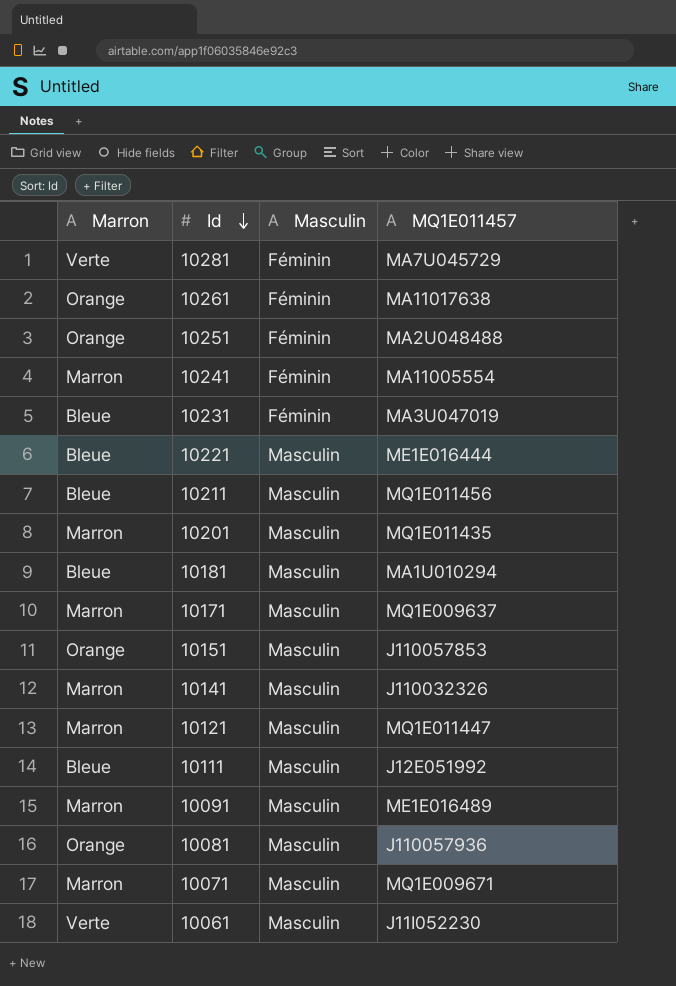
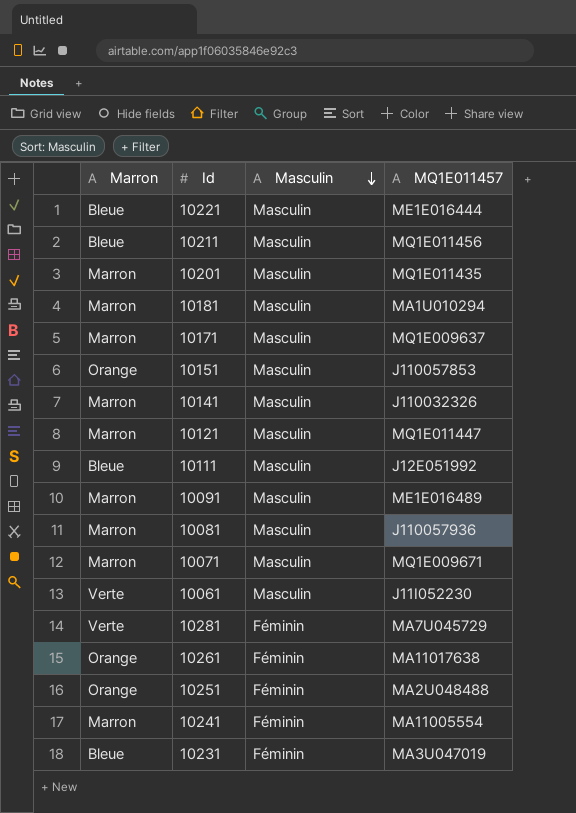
row order: Id descending -> Masculin descending
10181 | Marron: Bleue -> Marron
10081 | Marron: Orange -> Marron

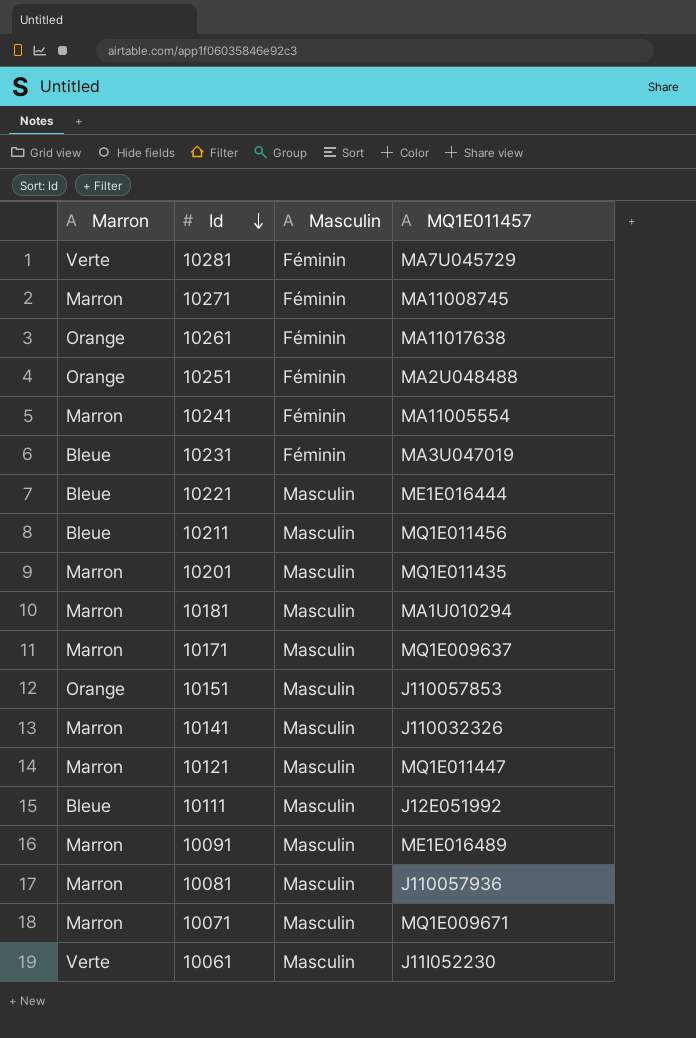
row order: Masculin descending -> Id descending
row 10271: none -> Marron | Féminin | MA11008745

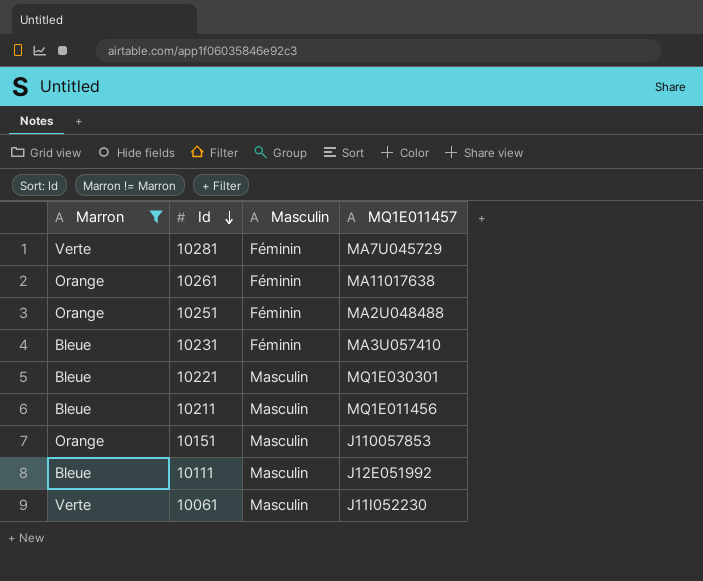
filter: none -> Marron != Marron
10231 | MQ1E011457: MA3U047019 -> MA3U057410
10221 | MQ1E011457: ME1E016444 -> MQ1E030301

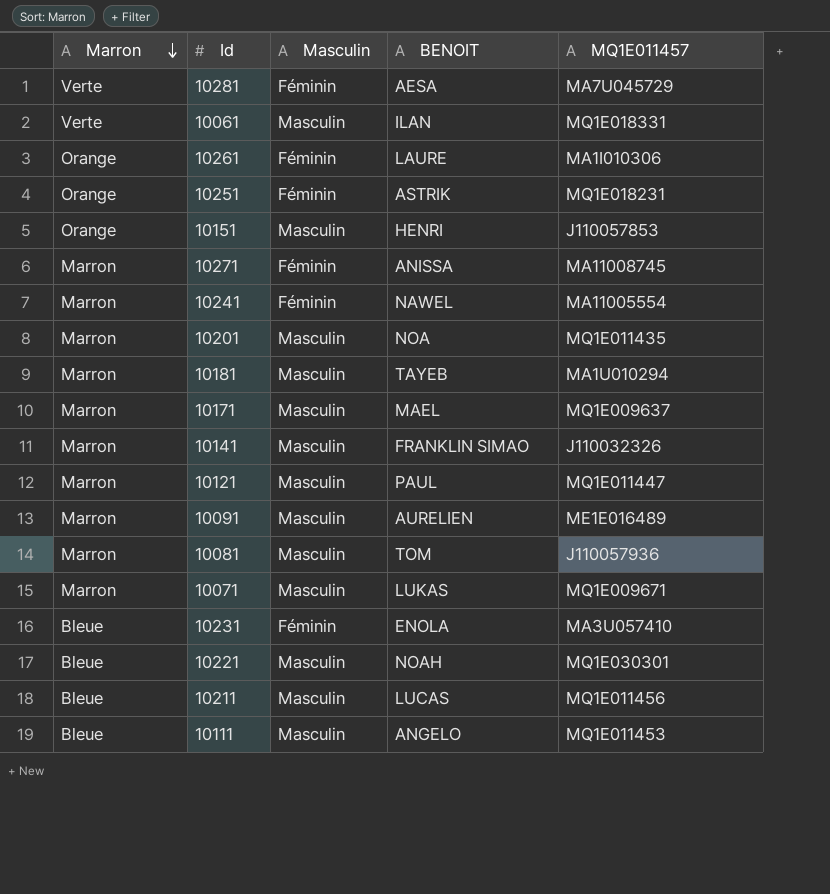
filter: Marron != Marron -> none
row order: Id descending -> Marron descending
column BENOIT | position: none -> 4
10061 | MQ1E011457: J11I052230 -> MQ1E018331
10261 | MQ1E011457: MA11017638 -> MA1I010306
10251 | MQ1E011457: MA2U048488 -> MQ1E018231
10111 | MQ1E011457: J12E051992 -> MQ1E011453

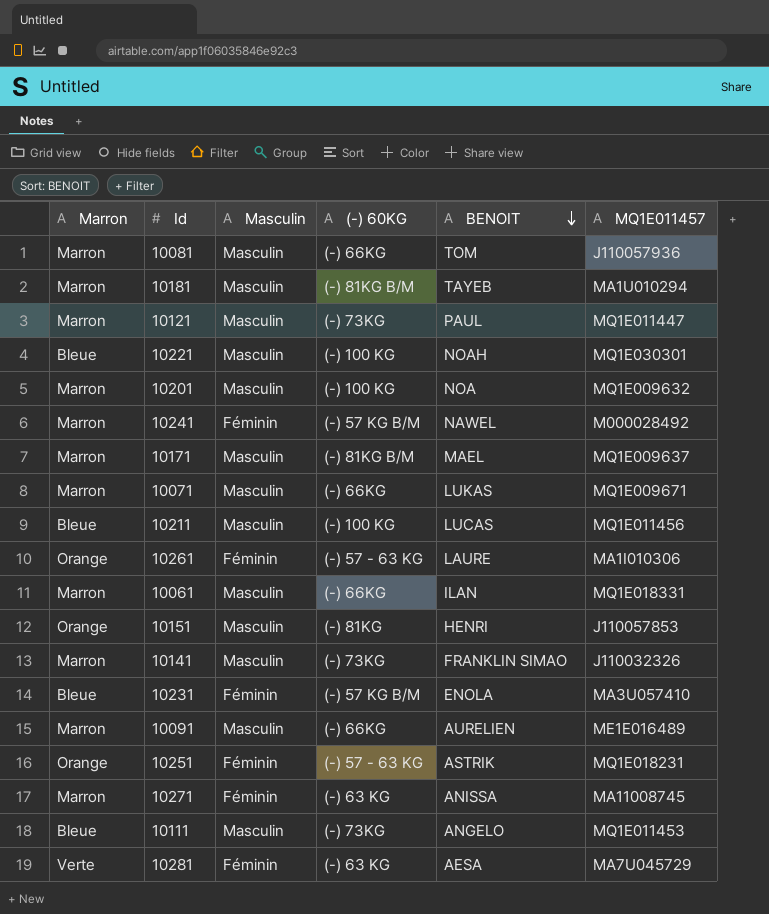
row order: Marron descending -> BENOIT descending
column (-) 60KG | position: none -> 4
10201 | MQ1E011457: MQ1E011435 -> MQ1E009632
10241 | MQ1E011457: MA11005554 -> M000028492
10061 | Marron: Verte -> Marron

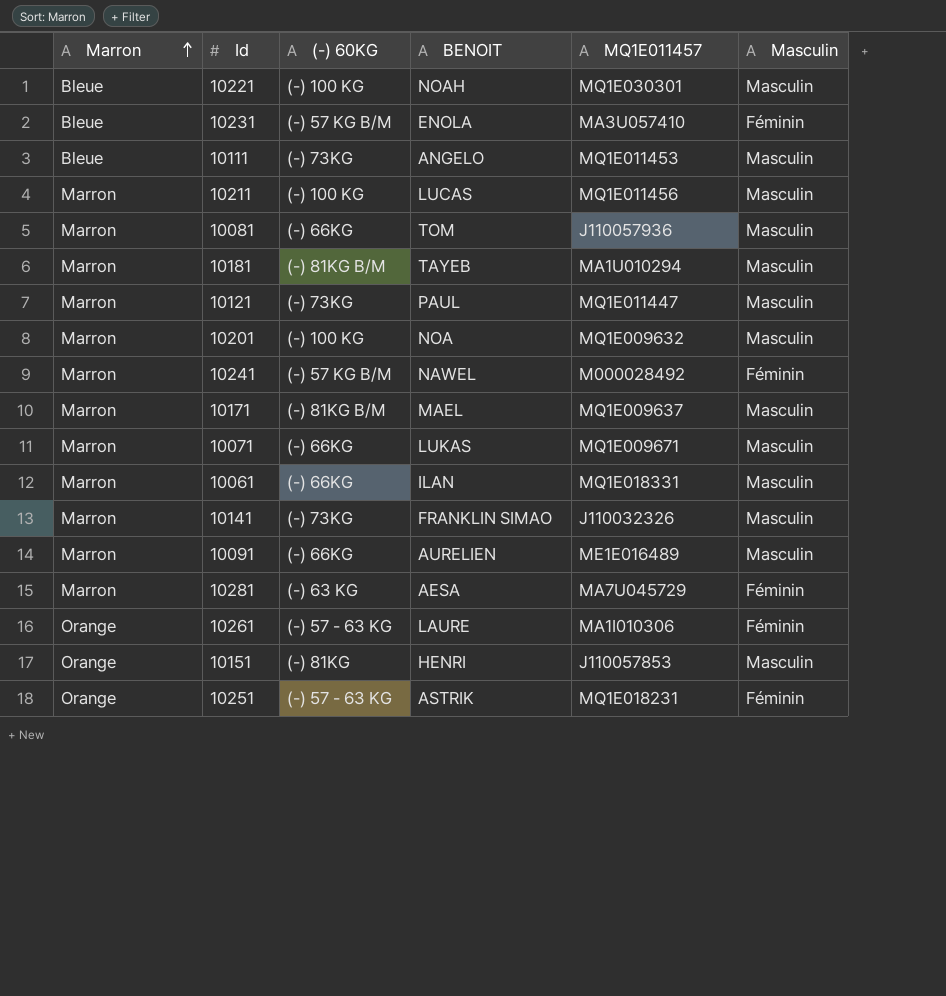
row order: BENOIT descending -> Marron ascending
column Masculin | position: 3 -> 6
row 10271: Marron | Féminin | (-) 63 KG | ANISSA | MA11008745 -> none
10211 | Marron: Bleue -> Marron
10281 | Marron: Verte -> Marron

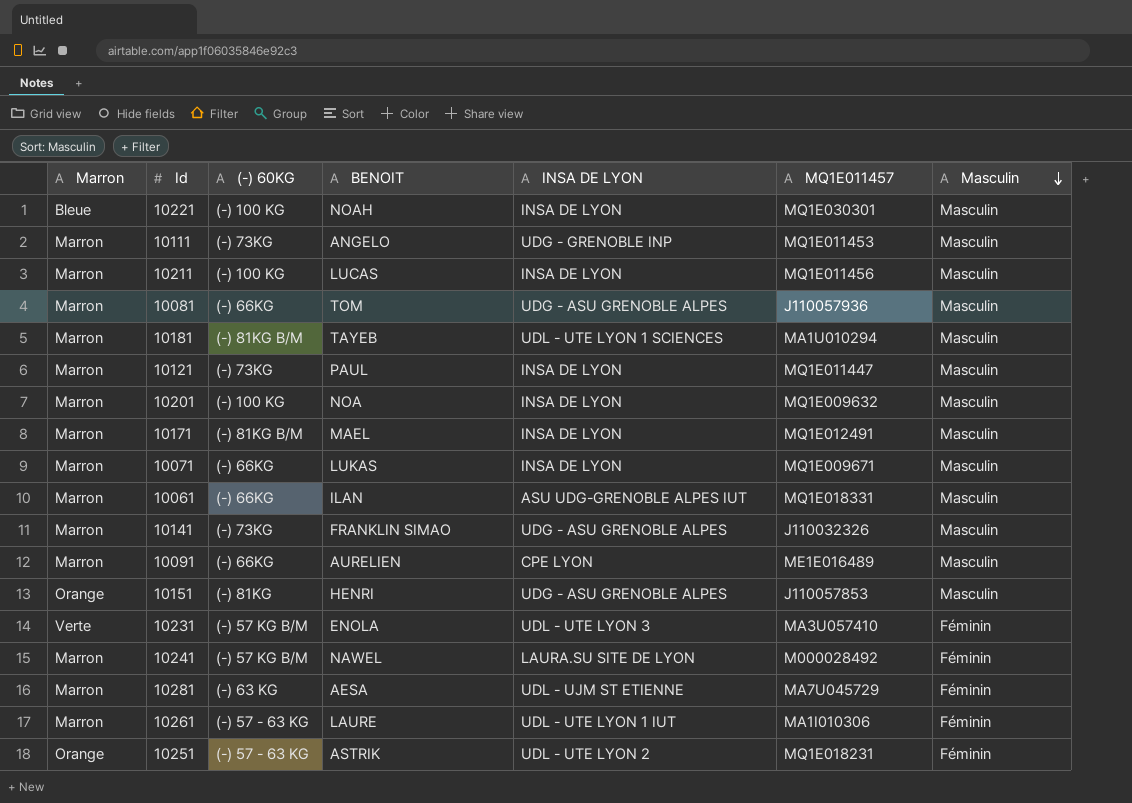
row order: Marron ascending -> Masculin descending
column INSA DE LYON | position: none -> 5
10111 | Marron: Bleue -> Marron
10171 | MQ1E011457: MQ1E009637 -> MQ1E012491
10231 | Marron: Bleue -> Verte
10261 | Marron: Orange -> Marron

